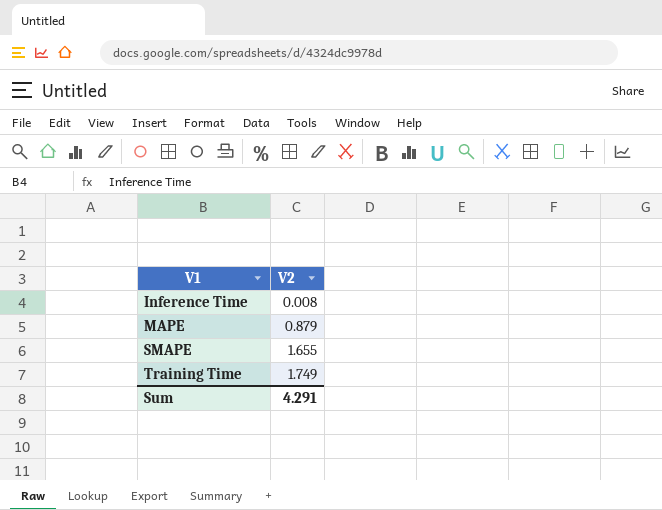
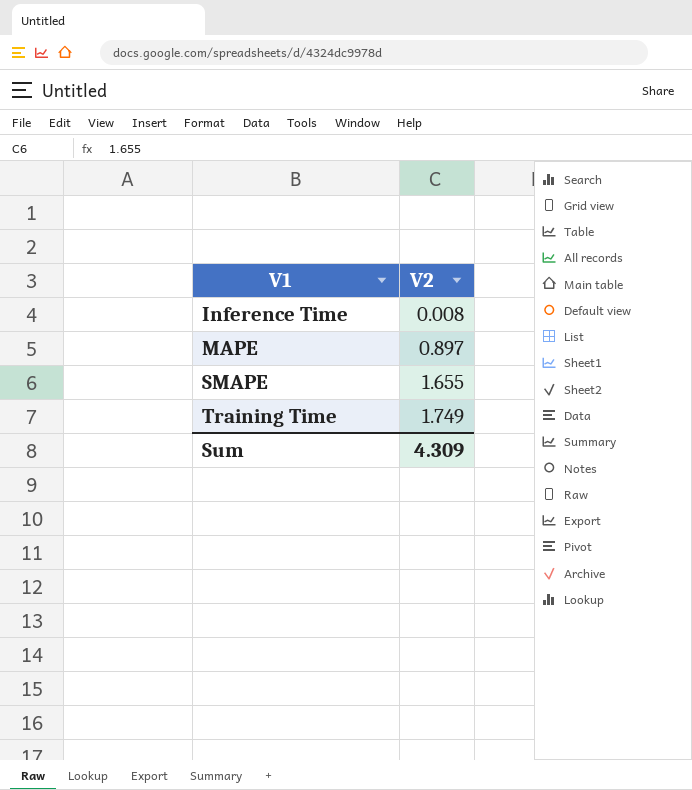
MAPE | V2: 0.879 -> 0.897
Sum | V2: 4.291 -> 4.309

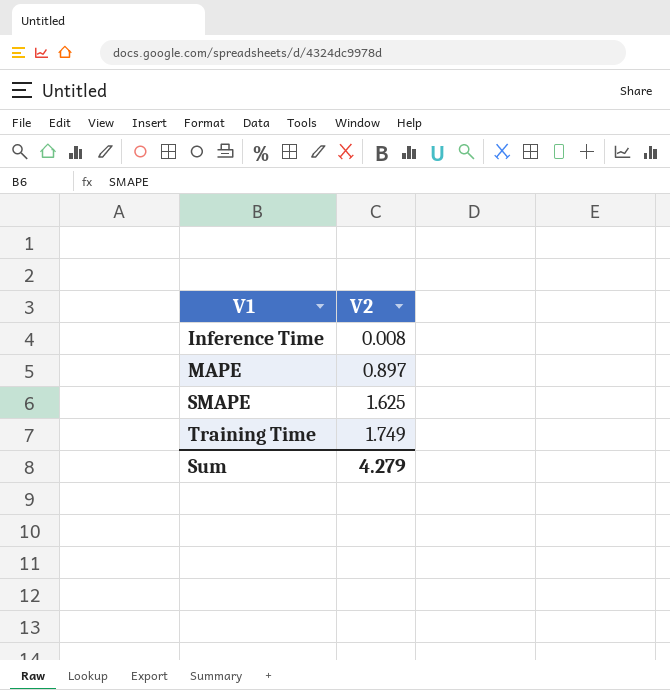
SMAPE | V2: 1.655 -> 1.625
Sum | V2: 4.309 -> 4.279

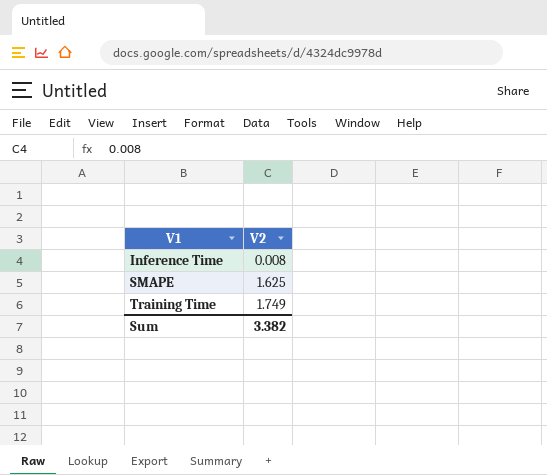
row MAPE: 0.897 -> none
Sum | V2: 4.279 -> 3.382

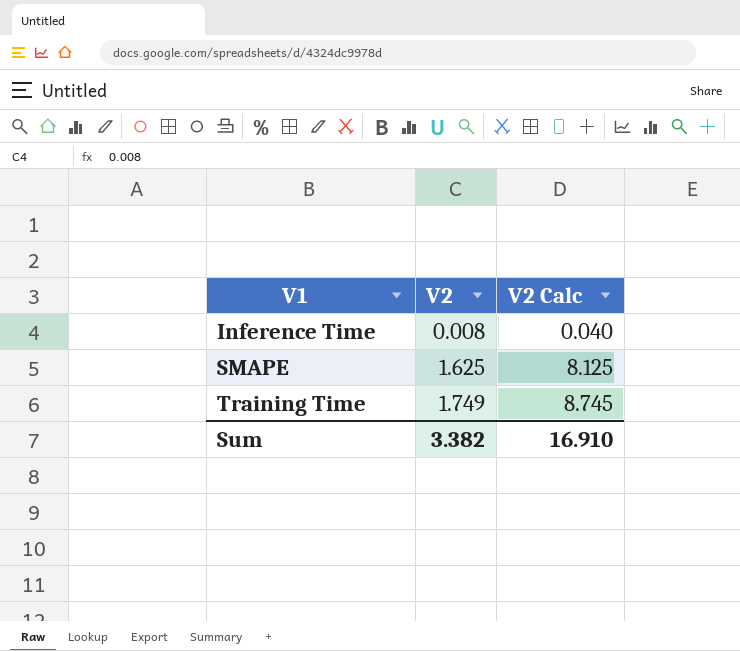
column V2 Calc | formula: none -> [V2] * 5

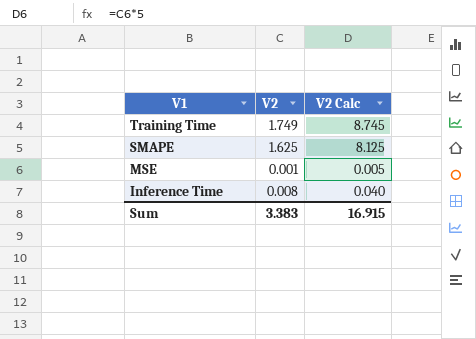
row order: V1 ascending -> V1 descending
row MSE: none -> 0.001 | 0.005
Sum | V2: 3.382 -> 3.383
Sum | V2 Calc: 16.910 -> 16.915

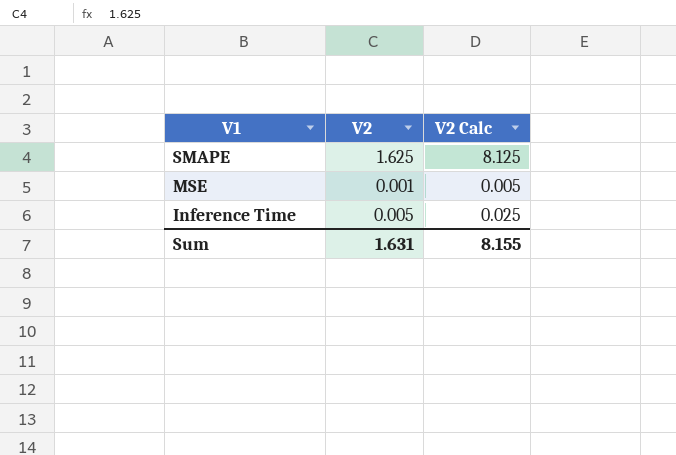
row Training Time: 1.749 | 8.745 -> none
Inference Time | V2: 0.008 -> 0.005
Inference Time | V2 Calc: 0.040 -> 0.025
Sum | V2: 3.383 -> 1.631
Sum | V2 Calc: 16.915 -> 8.155

